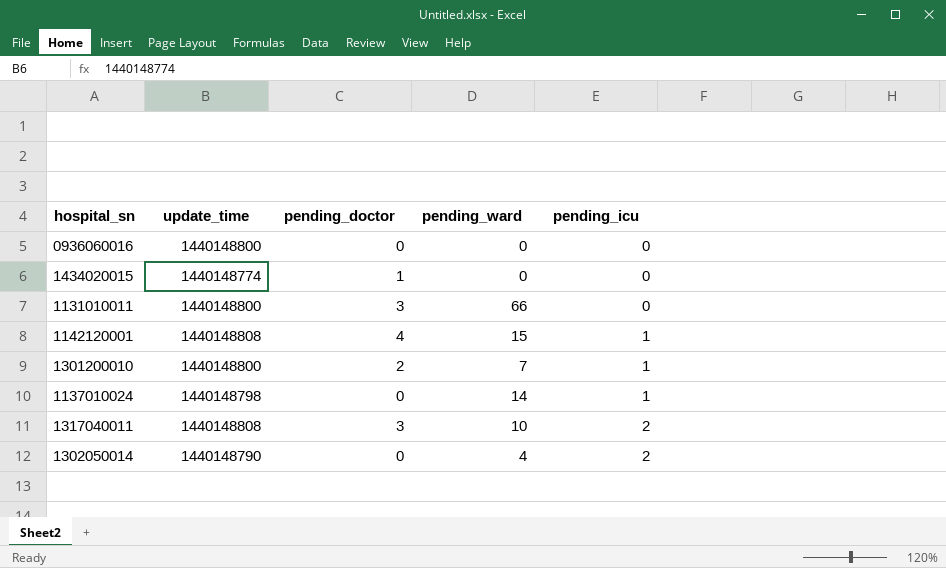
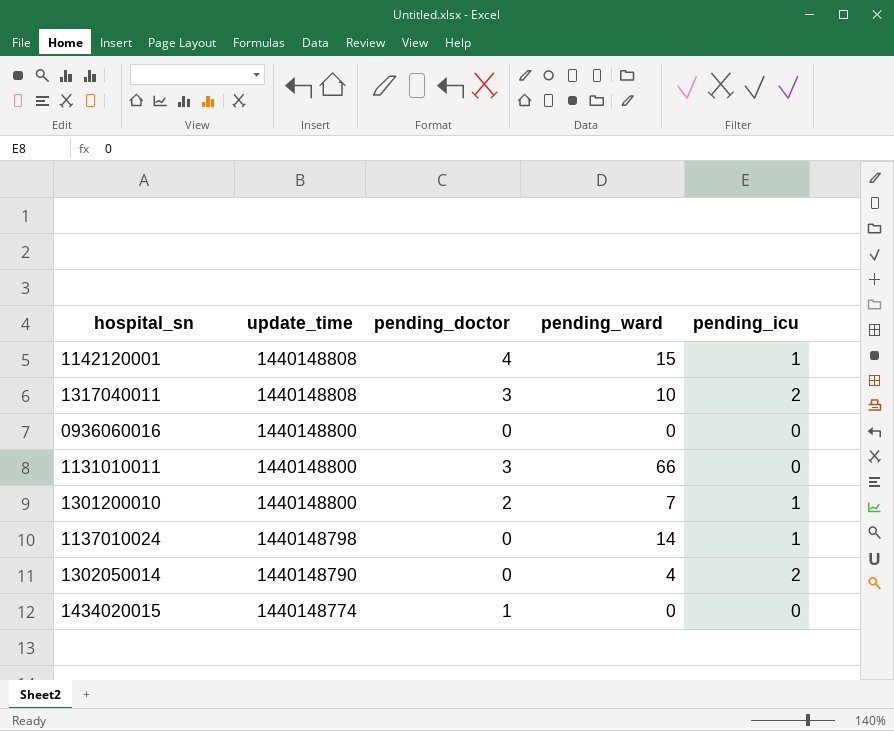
row order: pending_icu ascending -> update_time descending

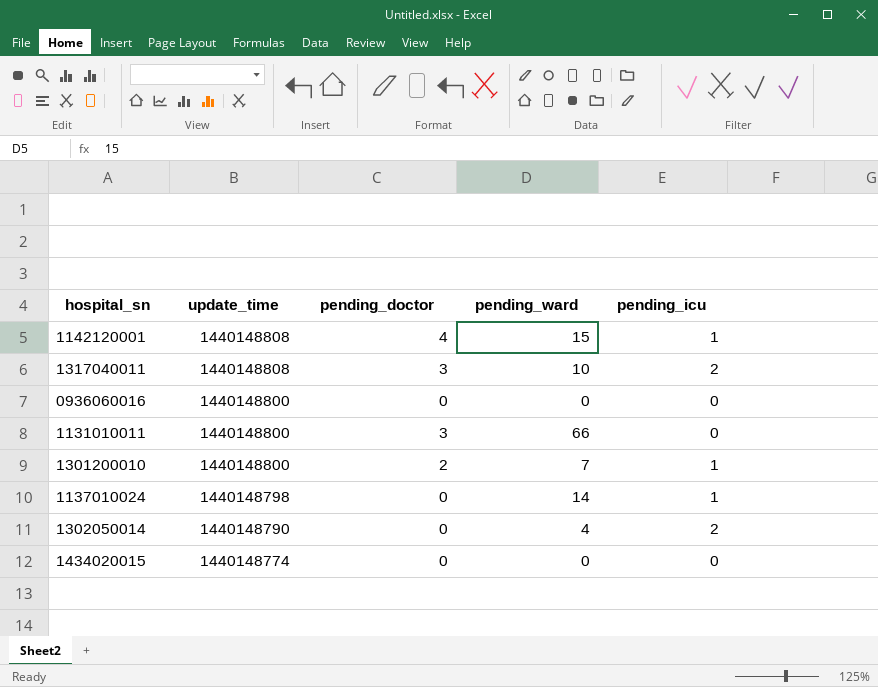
1434020015 | pending_doctor: 1 -> 0

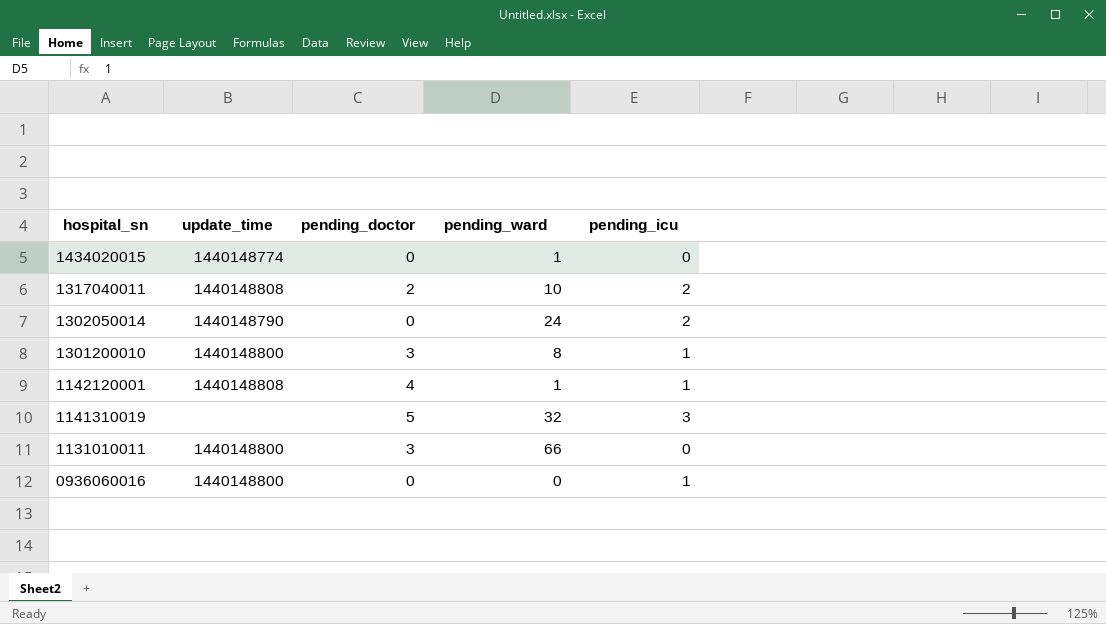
row order: update_time descending -> hospital_sn descending
row 1137010024: 1440148798 | 0 | 14 | 1 -> none
1434020015 | pending_ward: 0 -> 1
1317040011 | pending_doctor: 3 -> 2
1302050014 | pending_ward: 4 -> 24
1301200010 | pending_doctor: 2 -> 3
1301200010 | pending_ward: 7 -> 8
1142120001 | pending_ward: 15 -> 1
row 1141310019: none -> none | 5 | 32 | 3
0936060016 | pending_icu: 0 -> 1

